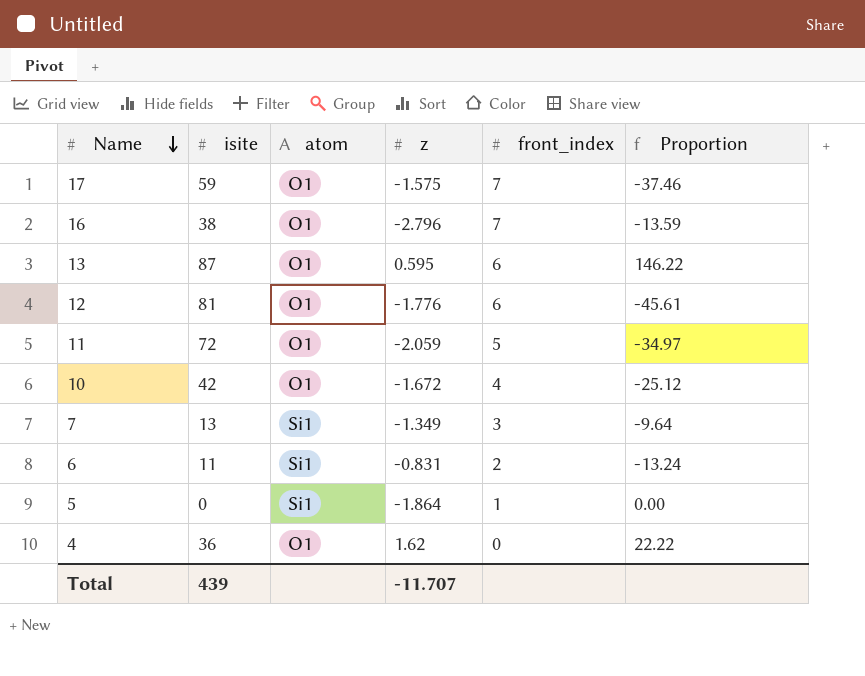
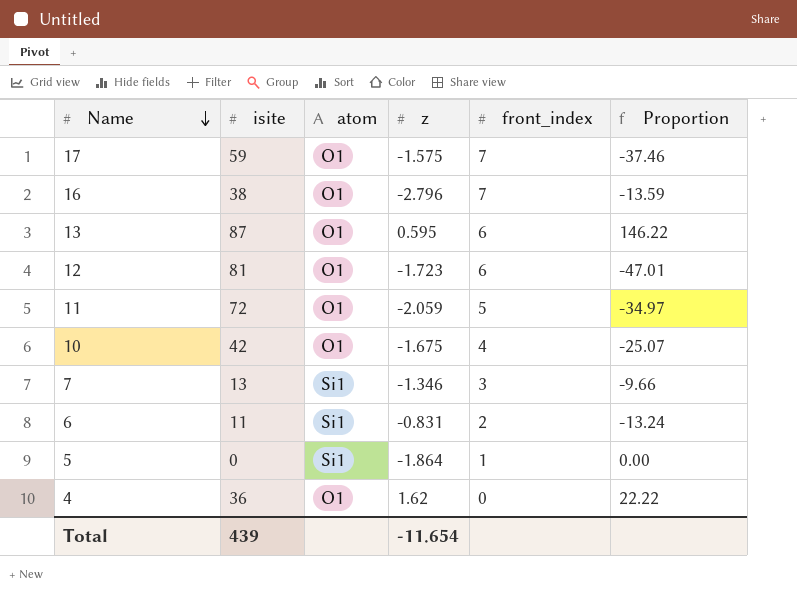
12 | z: -1.776 -> -1.723
12 | Proportion: -45.61 -> -47.01
10 | z: -1.672 -> -1.675
10 | Proportion: -25.12 -> -25.07
7 | z: -1.349 -> -1.346
7 | Proportion: -9.64 -> -9.66
Total | z: -11.707 -> -11.654

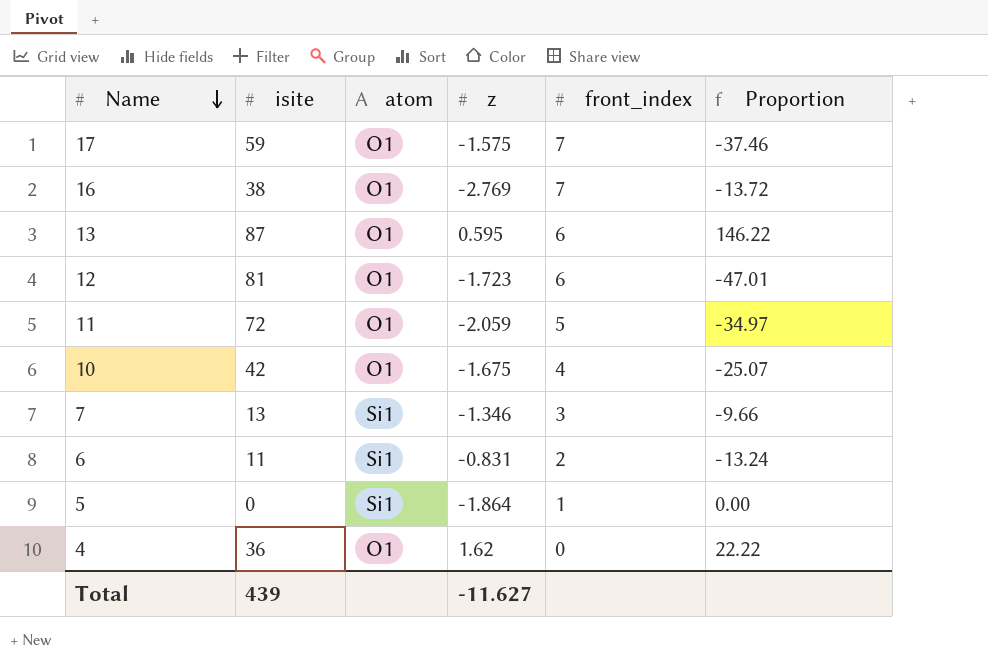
16 | z: -2.796 -> -2.769
16 | Proportion: -13.59 -> -13.72
Total | z: -11.654 -> -11.627

